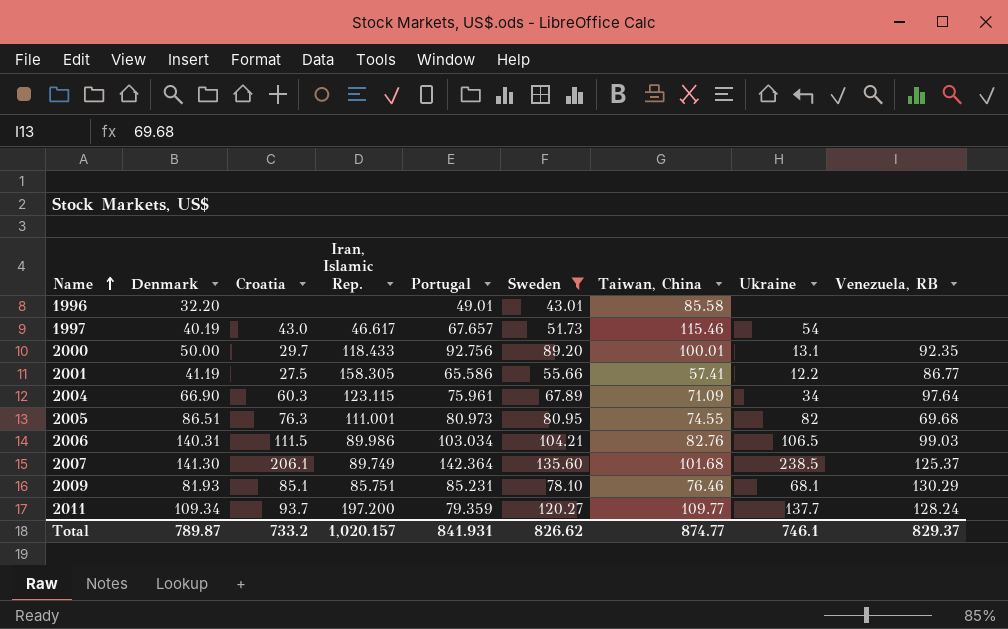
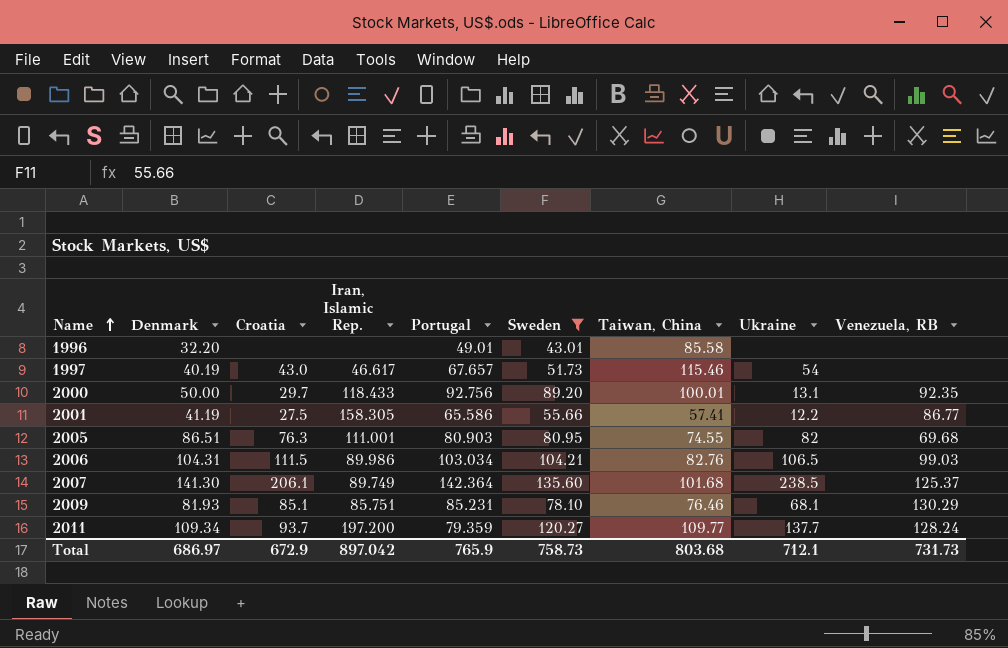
row 2004: 66.90 | 60.3 | 123.115 | 75.961 | 67.89 | 71.09 | 34 | 97.64 -> none
2005 | Portugal: 80.973 -> 80.903
2006 | Denmark: 140.31 -> 104.31
Total | Denmark: 789.87 -> 686.97
Total | Croatia: 733.2 -> 672.9
Total | Iran, Islamic Rep.: 1,020.157 -> 897.042
Total | Portugal: 841.931 -> 765.9
Total | Sweden: 826.62 -> 758.73
Total | Taiwan, China: 874.77 -> 803.68
Total | Ukraine: 746.1 -> 712.1
Total | Venezuela, RB: 829.37 -> 731.73

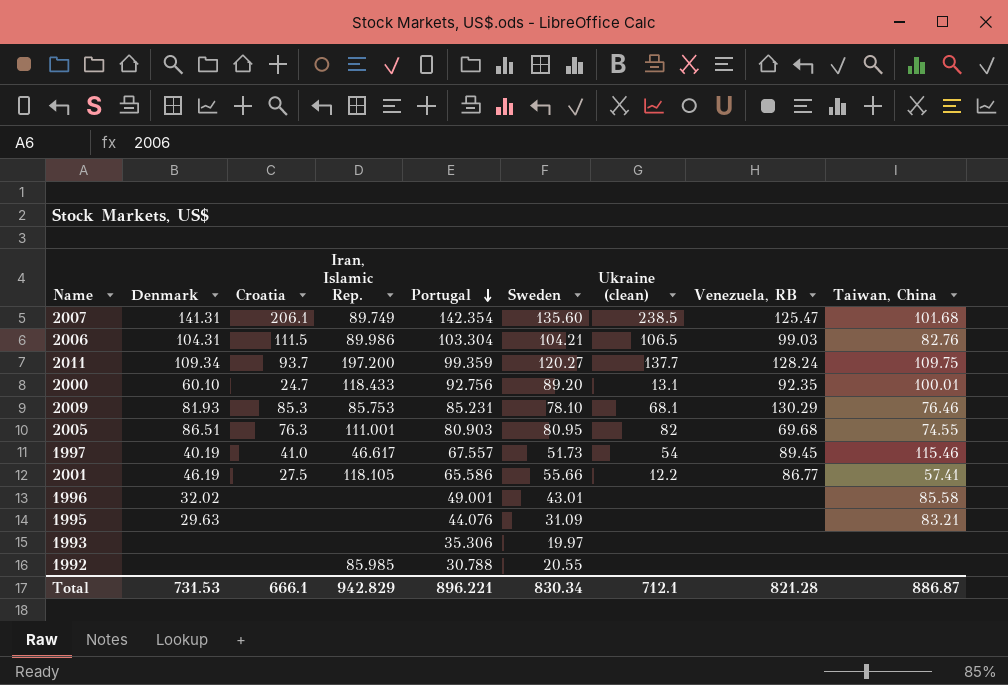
filter: Sweden >= 43.01 -> none
row order: Name ascending -> Portugal descending
column name: Ukraine -> Ukraine (clean)
column Taiwan, China | position: 7 -> 9
2007 | Denmark: 141.30 -> 141.31
2007 | Portugal: 142.364 -> 142.354
2007 | Venezuela, RB: 125.37 -> 125.47
2006 | Portugal: 103.034 -> 103.304
2011 | Portugal: 79.359 -> 99.359
2011 | Taiwan, China: 109.77 -> 109.75
2000 | Denmark: 50.00 -> 60.10
2000 | Croatia: 29.7 -> 24.7
2009 | Croatia: 85.1 -> 85.3
2009 | Iran, Islamic Rep.: 85.751 -> 85.753
1997 | Croatia: 43.0 -> 41.0
1997 | Portugal: 67.657 -> 67.557
1997 | Venezuela, RB: none -> 89.45
2001 | Denmark: 41.19 -> 46.19
2001 | Iran, Islamic Rep.: 158.305 -> 118.105
1996 | Denmark: 32.20 -> 32.02
1996 | Portugal: 49.01 -> 49.001
Total | Denmark: 686.97 -> 731.53
Total | Croatia: 672.9 -> 666.1
Total | Iran, Islamic Rep.: 897.042 -> 942.829
Total | Portugal: 765.9 -> 896.221
Total | Sweden: 758.73 -> 830.34
Total | Venezuela, RB: 731.73 -> 821.28
Total | Taiwan, China: 803.68 -> 886.87

